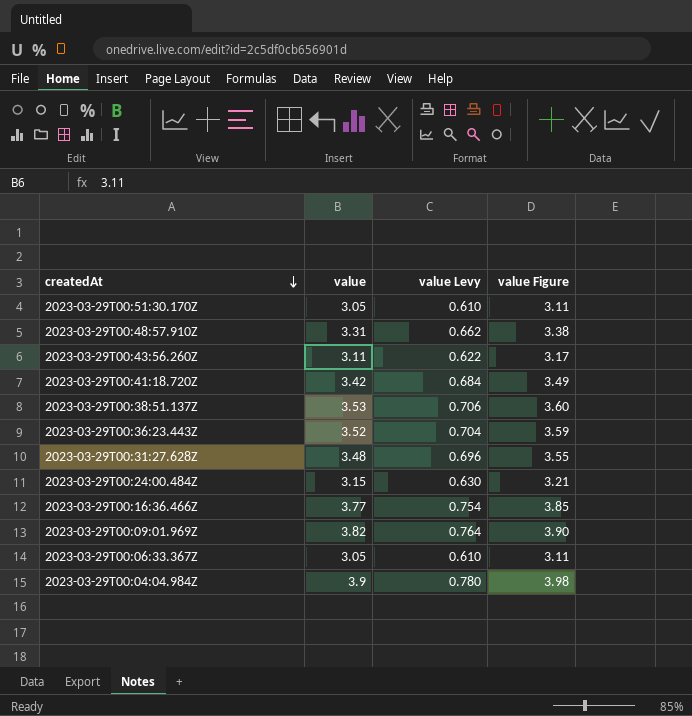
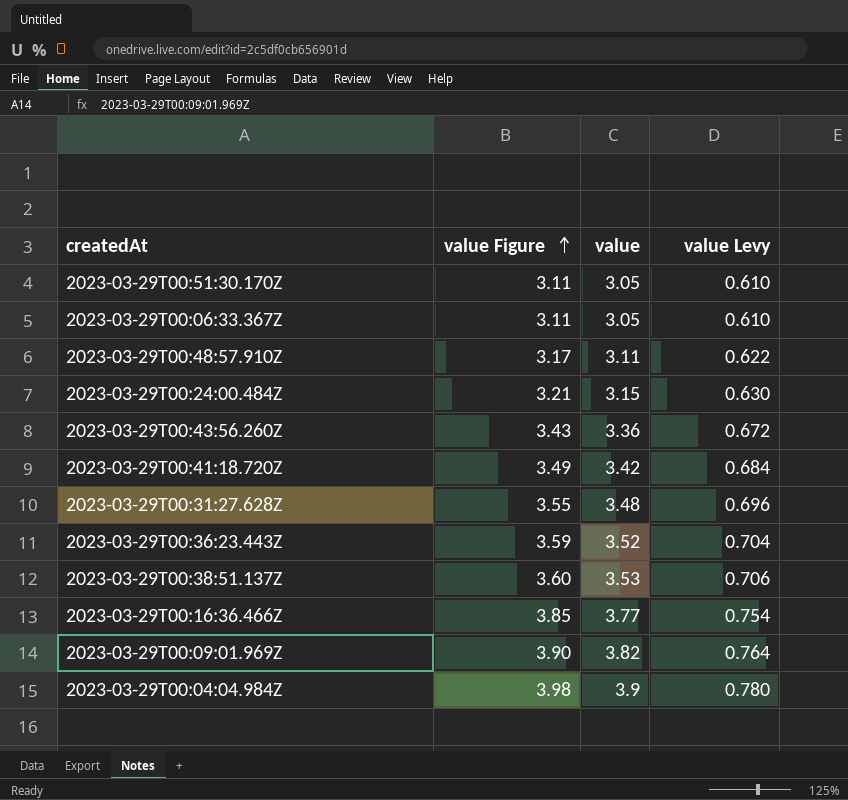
row order: createdAt descending -> value Figure ascending
column value Figure | position: 4 -> 2
2023-03-29T00:48:57.910Z | value Figure: 3.38 -> 3.17
2023-03-29T00:48:57.910Z | value: 3.31 -> 3.11
2023-03-29T00:48:57.910Z | value Levy: 0.662 -> 0.622
2023-03-29T00:43:56.260Z | value Figure: 3.17 -> 3.43
2023-03-29T00:43:56.260Z | value: 3.11 -> 3.36
2023-03-29T00:43:56.260Z | value Levy: 0.622 -> 0.672

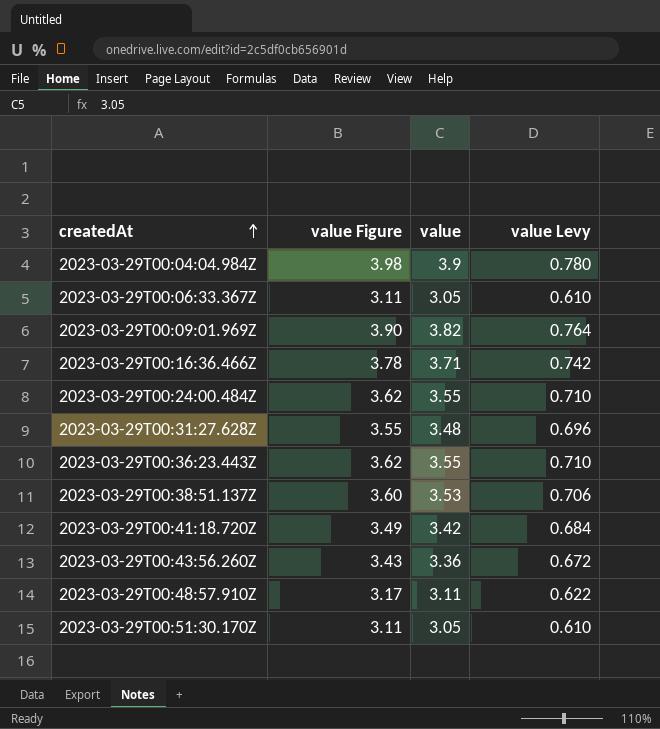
row order: value Figure ascending -> createdAt ascending
2023-03-29T00:16:36.466Z | value Figure: 3.85 -> 3.78
2023-03-29T00:16:36.466Z | value: 3.77 -> 3.71
2023-03-29T00:16:36.466Z | value Levy: 0.754 -> 0.742
2023-03-29T00:24:00.484Z | value Figure: 3.21 -> 3.62
2023-03-29T00:24:00.484Z | value: 3.15 -> 3.55
2023-03-29T00:24:00.484Z | value Levy: 0.630 -> 0.710
2023-03-29T00:36:23.443Z | value Figure: 3.59 -> 3.62
2023-03-29T00:36:23.443Z | value: 3.52 -> 3.55
2023-03-29T00:36:23.443Z | value Levy: 0.704 -> 0.710

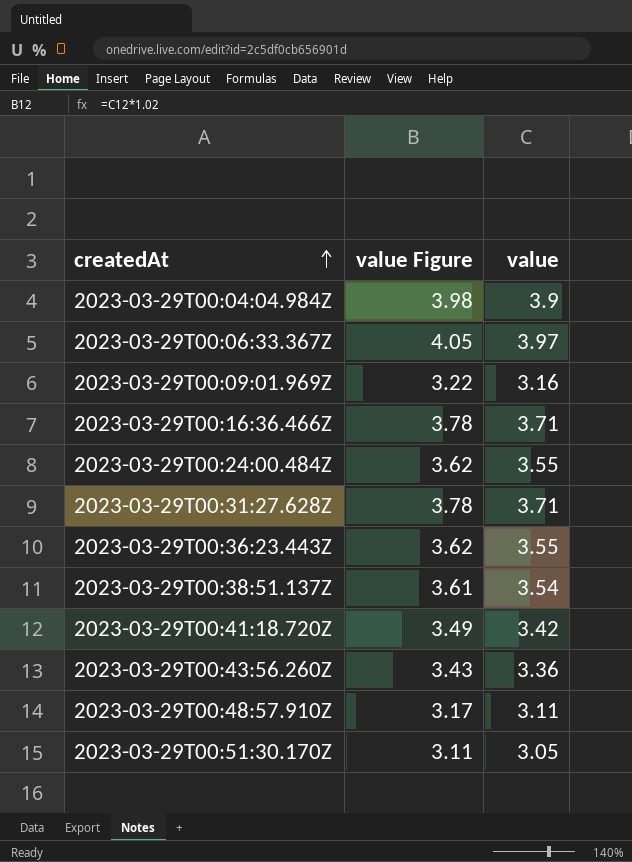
column value Levy | formula: [value] * 0.2 -> none
2023-03-29T00:06:33.367Z | value Figure: 3.11 -> 4.05
2023-03-29T00:06:33.367Z | value: 3.05 -> 3.97
2023-03-29T00:09:01.969Z | value Figure: 3.90 -> 3.22
2023-03-29T00:09:01.969Z | value: 3.82 -> 3.16
2023-03-29T00:31:27.628Z | value Figure: 3.55 -> 3.78
2023-03-29T00:31:27.628Z | value: 3.48 -> 3.71
2023-03-29T00:38:51.137Z | value Figure: 3.60 -> 3.61
2023-03-29T00:38:51.137Z | value: 3.53 -> 3.54

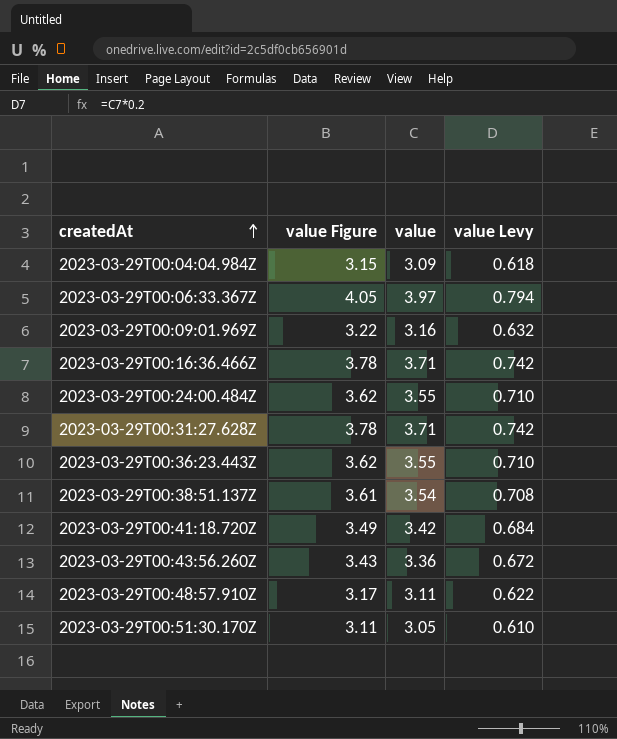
column value Levy | formula: none -> [value] * 0.2
2023-03-29T00:04:04.984Z | value Figure: 3.98 -> 3.15
2023-03-29T00:04:04.984Z | value: 3.9 -> 3.09

